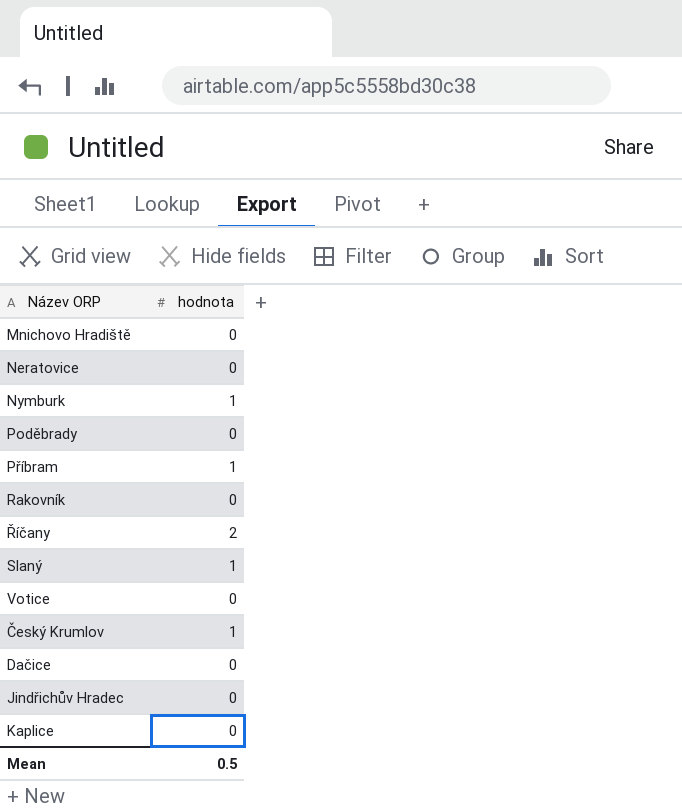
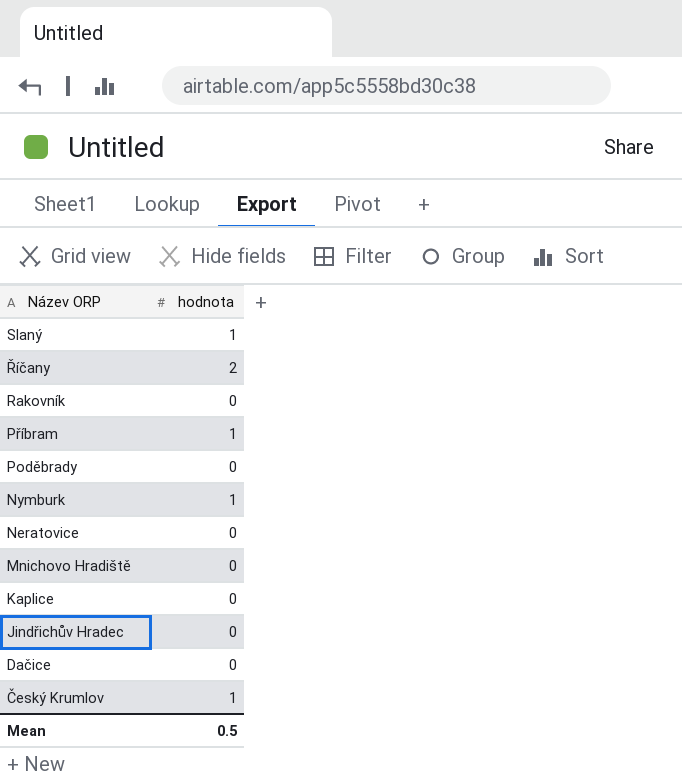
row order: none -> Název ORP descending
row Votice: 0 -> none

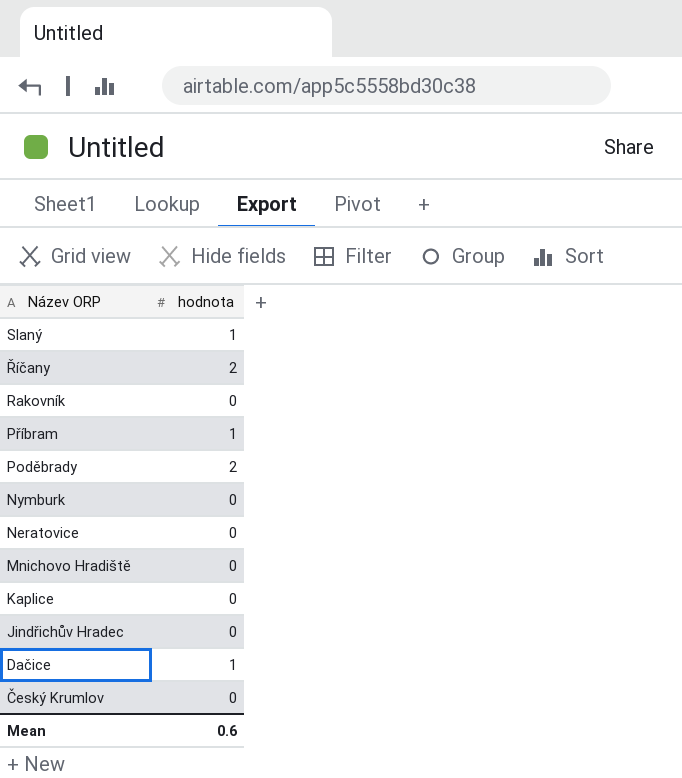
Poděbrady | hodnota: 0 -> 2
Nymburk | hodnota: 1 -> 0
Dačice | hodnota: 0 -> 1
Český Krumlov | hodnota: 1 -> 0
Mean | hodnota: 0.5 -> 0.6

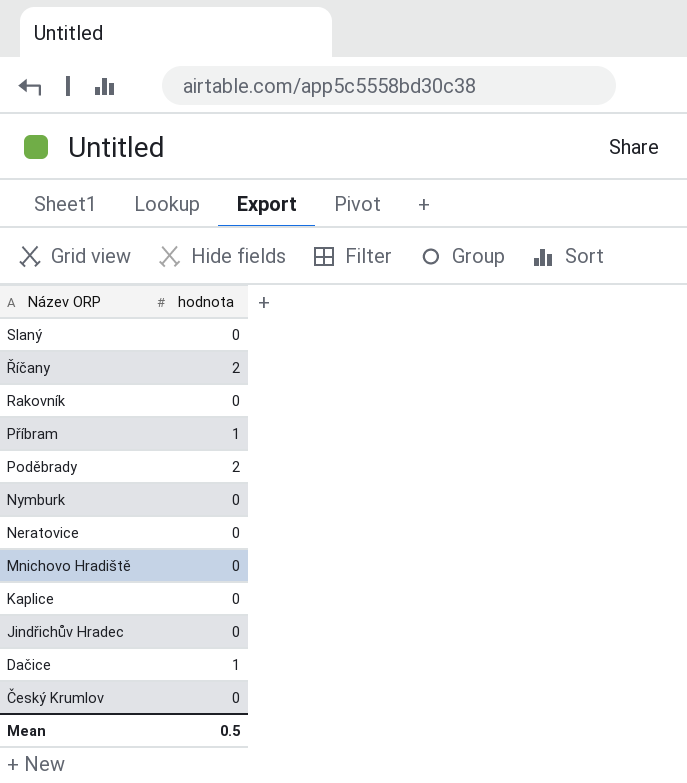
Slaný | hodnota: 1 -> 0
Mean | hodnota: 0.6 -> 0.5

